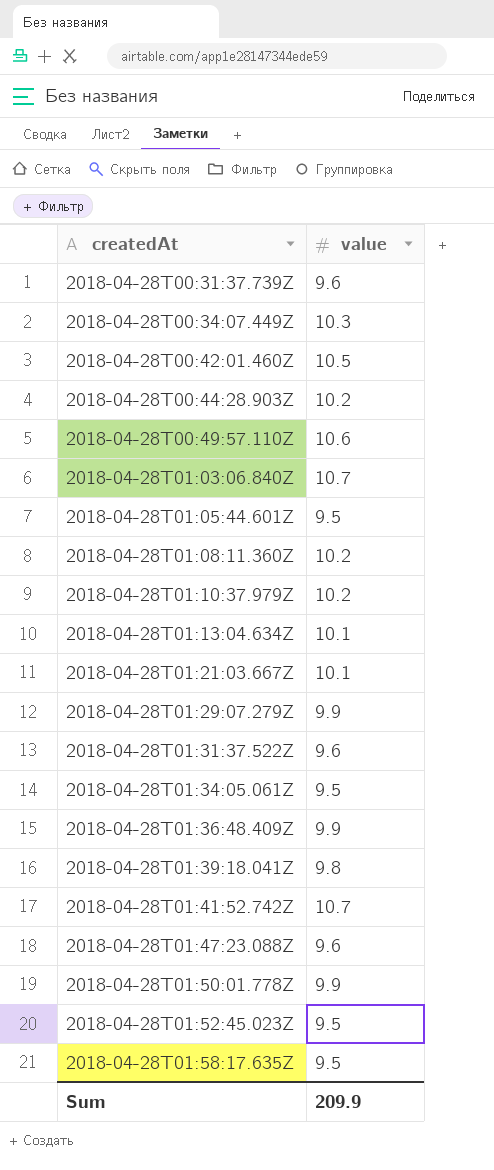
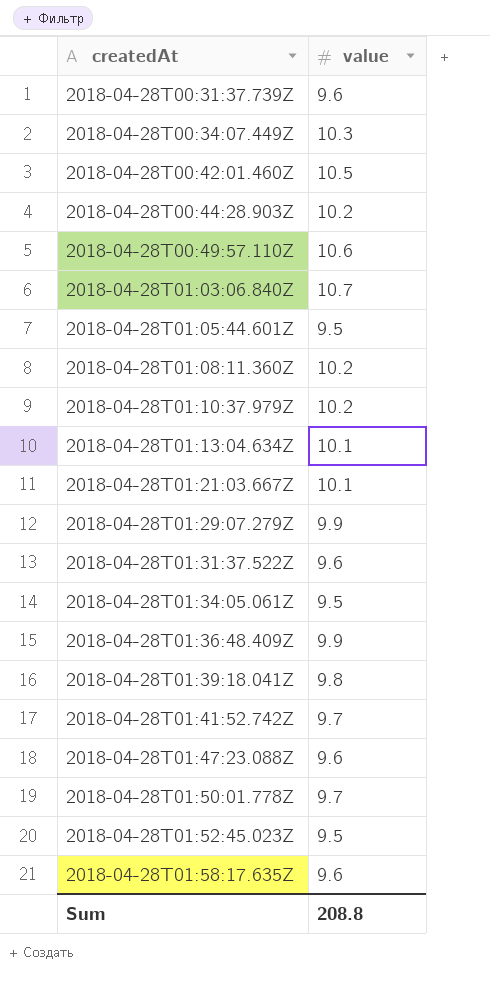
2018-04-28T01:41:52.742Z | value: 10.7 -> 9.7
2018-04-28T01:50:01.778Z | value: 9.9 -> 9.7
2018-04-28T01:58:17.635Z | value: 9.5 -> 9.6
Sum | value: 209.9 -> 208.8

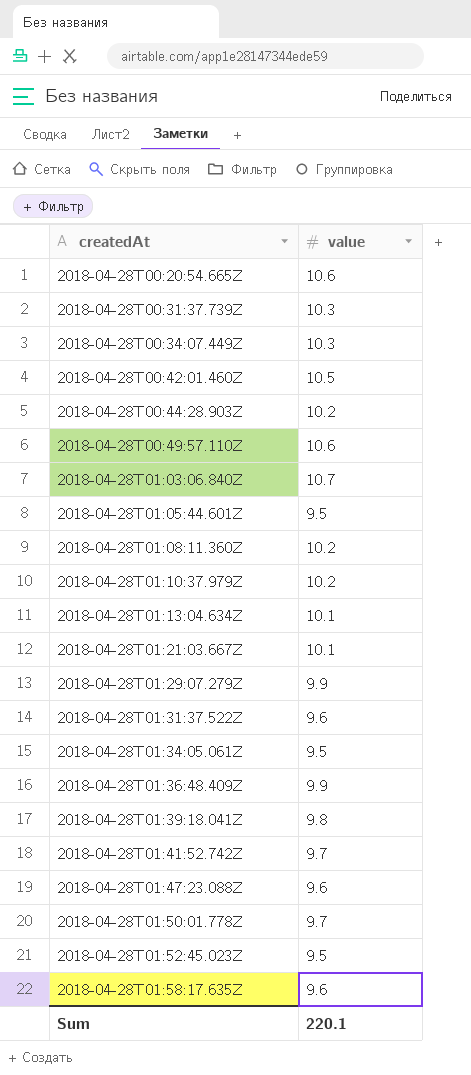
row 2018-04-28T00:20:54.665Z: none -> 10.6
2018-04-28T00:31:37.739Z | value: 9.6 -> 10.3
Sum | value: 208.8 -> 220.1

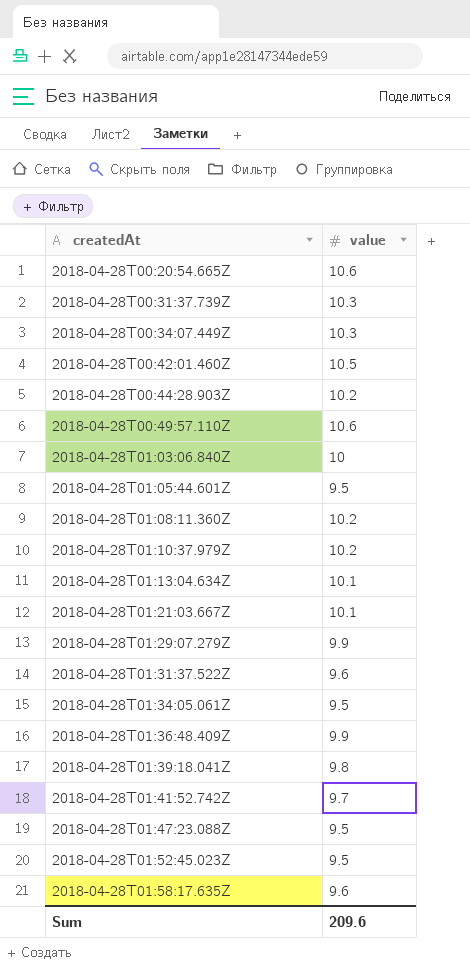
row 2018-04-28T01:50:01.778Z: 9.7 -> none
2018-04-28T01:03:06.840Z | value: 10.7 -> 10
2018-04-28T01:47:23.088Z | value: 9.6 -> 9.5
Sum | value: 220.1 -> 209.6

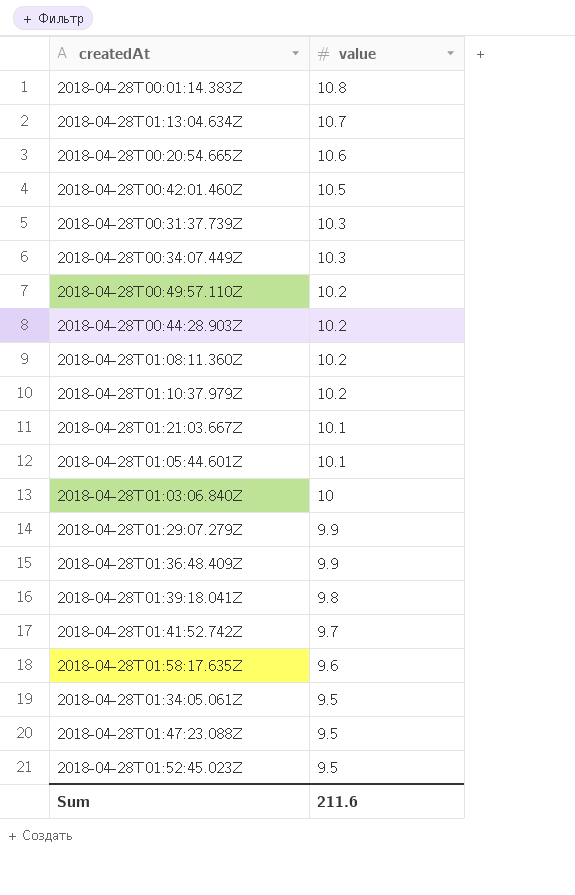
row order: createdAt ascending -> value descending
row 2018-04-28T01:31:37.522Z: 9.6 -> none
row 2018-04-28T00:01:14.383Z: none -> 10.8
2018-04-28T01:13:04.634Z | value: 10.1 -> 10.7
2018-04-28T00:49:57.110Z | value: 10.6 -> 10.2
2018-04-28T01:05:44.601Z | value: 9.5 -> 10.1
Sum | value: 209.6 -> 211.6

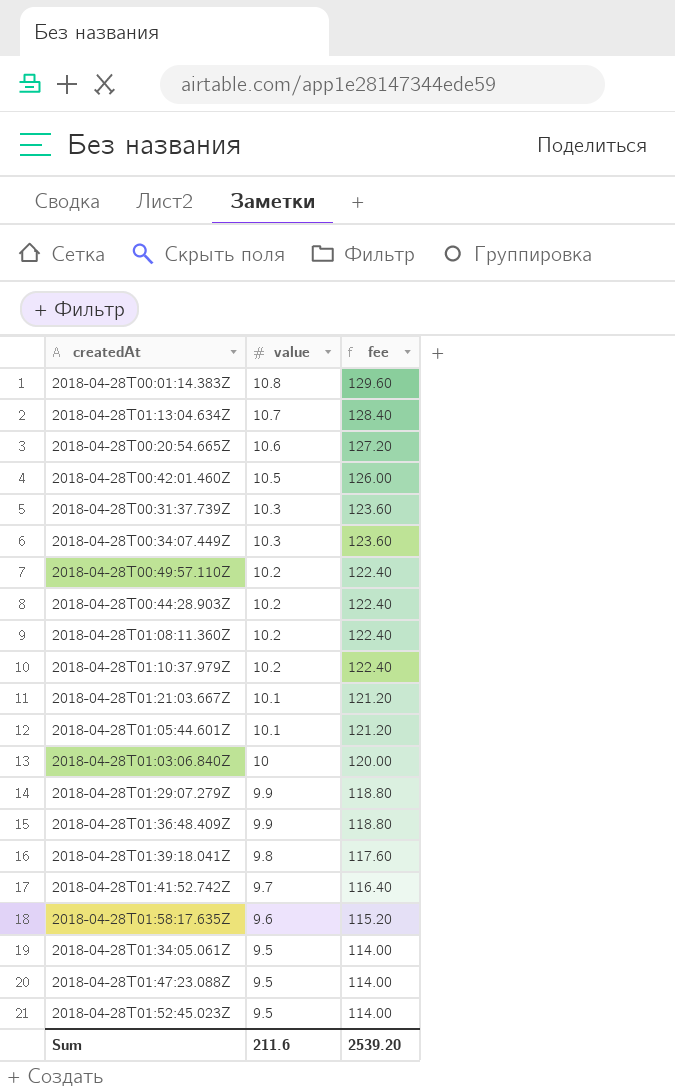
column fee | formula: none -> [value] * 12

